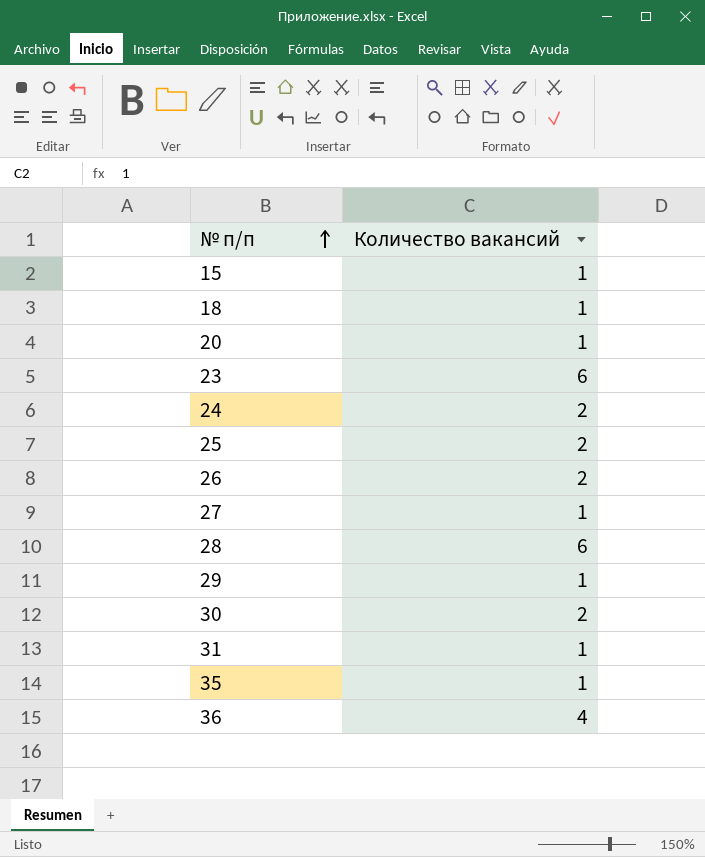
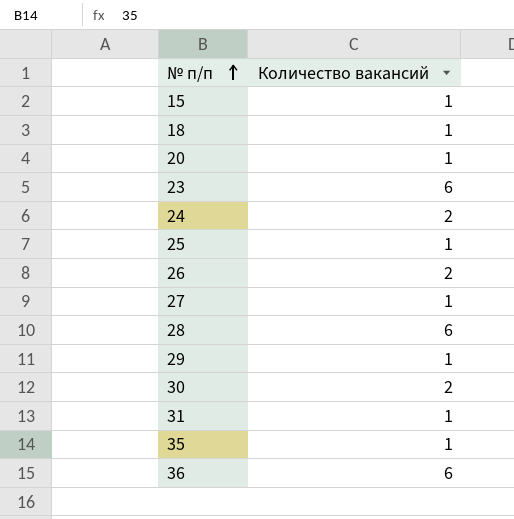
25 | Количество вакансий: 2 -> 1
36 | Количество вакансий: 4 -> 6

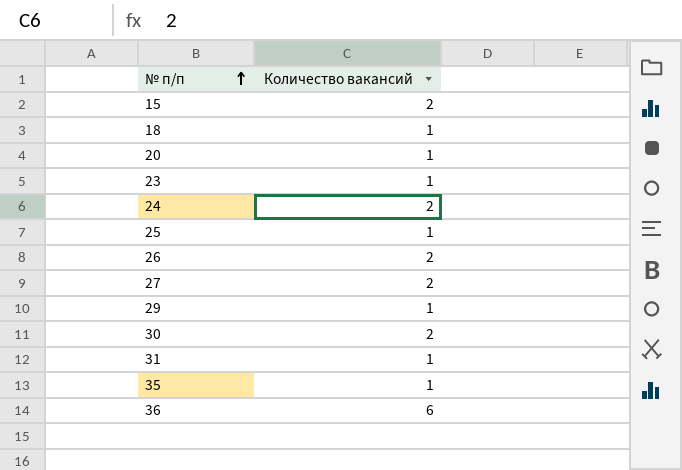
row 28: 6 -> none
15 | Количество вакансий: 1 -> 2
23 | Количество вакансий: 6 -> 1
27 | Количество вакансий: 1 -> 2

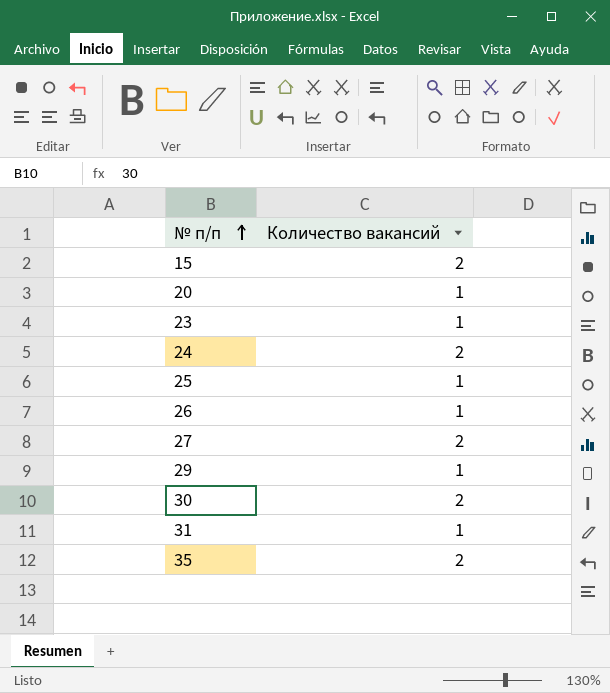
row 18: 1 -> none
row 36: 6 -> none
26 | Количество вакансий: 2 -> 1
35 | Количество вакансий: 1 -> 2

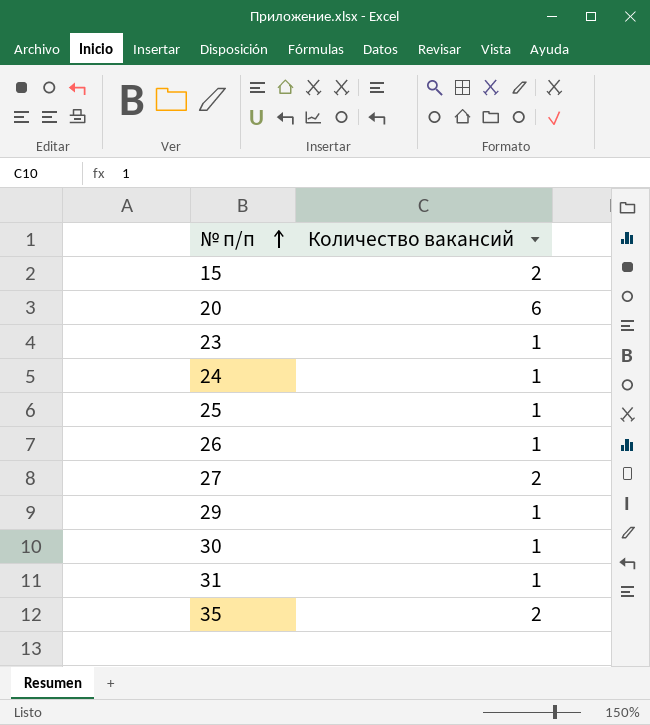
20 | Количество вакансий: 1 -> 6
24 | Количество вакансий: 2 -> 1
30 | Количество вакансий: 2 -> 1

